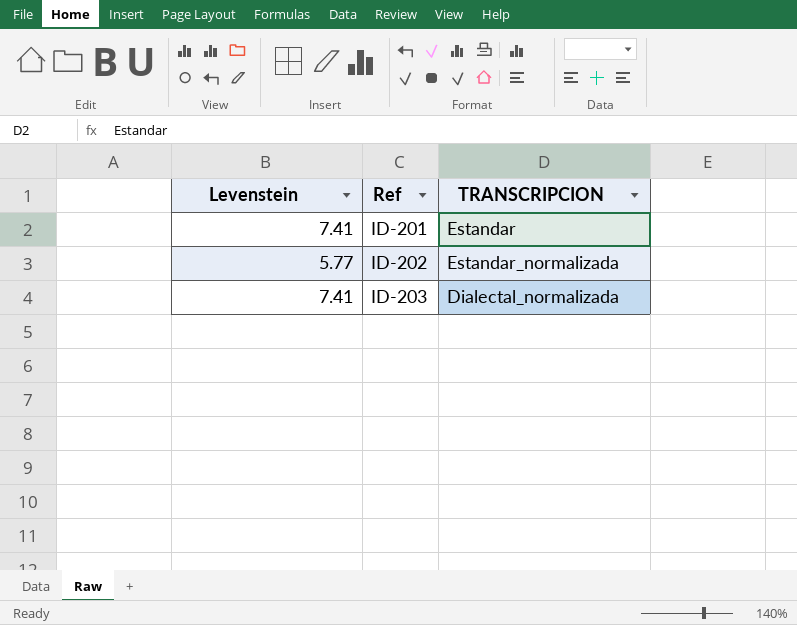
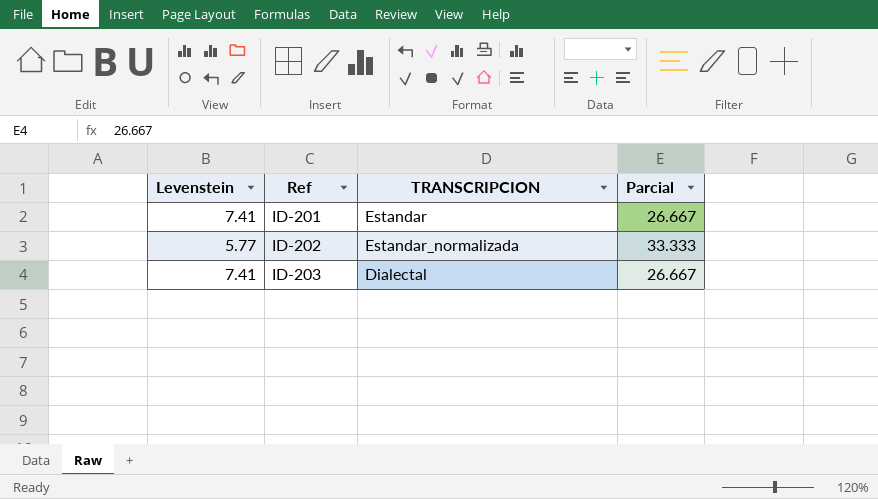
column Parcial | position: none -> 4
ID-203 | TRANSCRIPCION: Dialectal_normalizada -> Dialectal

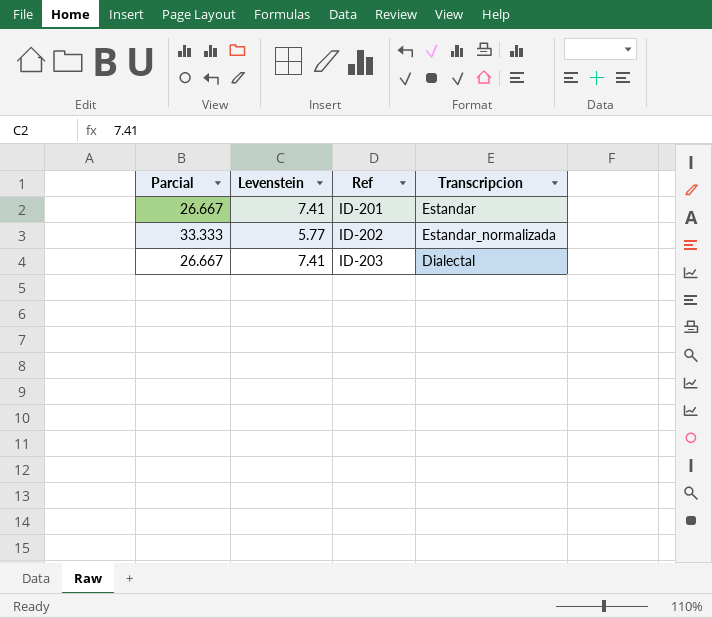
column Parcial | position: 4 -> 1
column name: TRANSCRIPCION -> Transcripcion

